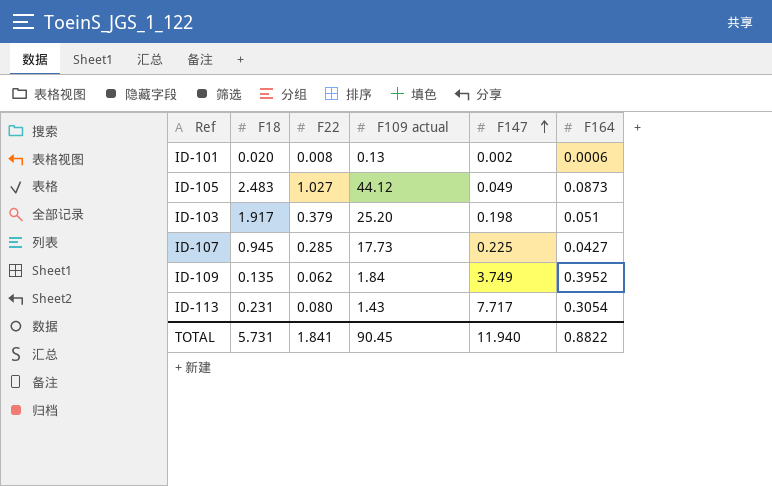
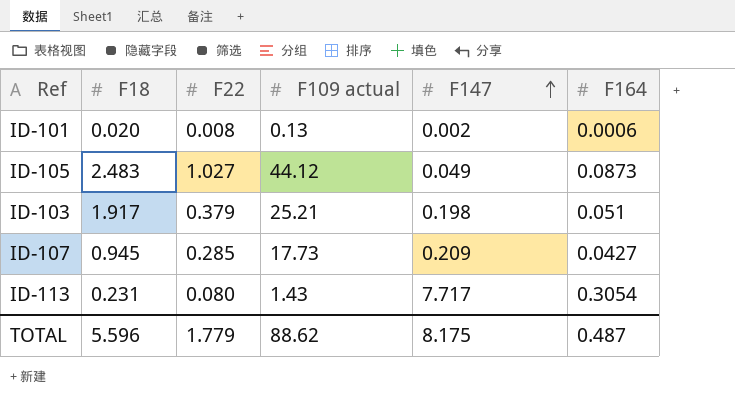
row ID-109: 0.135 | 0.062 | 1.84 | 3.749 | 0.3952 -> none
ID-103 | F109 actual: 25.20 -> 25.21
ID-107 | F147: 0.225 -> 0.209
TOTAL | F18: 5.731 -> 5.596
TOTAL | F22: 1.841 -> 1.779
TOTAL | F109 actual: 90.45 -> 88.62
TOTAL | F147: 11.940 -> 8.175
TOTAL | F164: 0.8822 -> 0.487

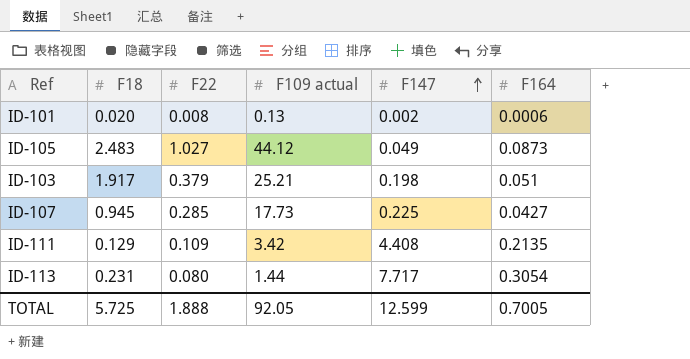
ID-107 | F147: 0.209 -> 0.225
row ID-111: none -> 0.129 | 0.109 | 3.42 | 4.408 | 0.2135
ID-113 | F109 actual: 1.43 -> 1.44
TOTAL | F18: 5.596 -> 5.725
TOTAL | F22: 1.779 -> 1.888
TOTAL | F109 actual: 88.62 -> 92.05
TOTAL | F147: 8.175 -> 12.599
TOTAL | F164: 0.487 -> 0.7005

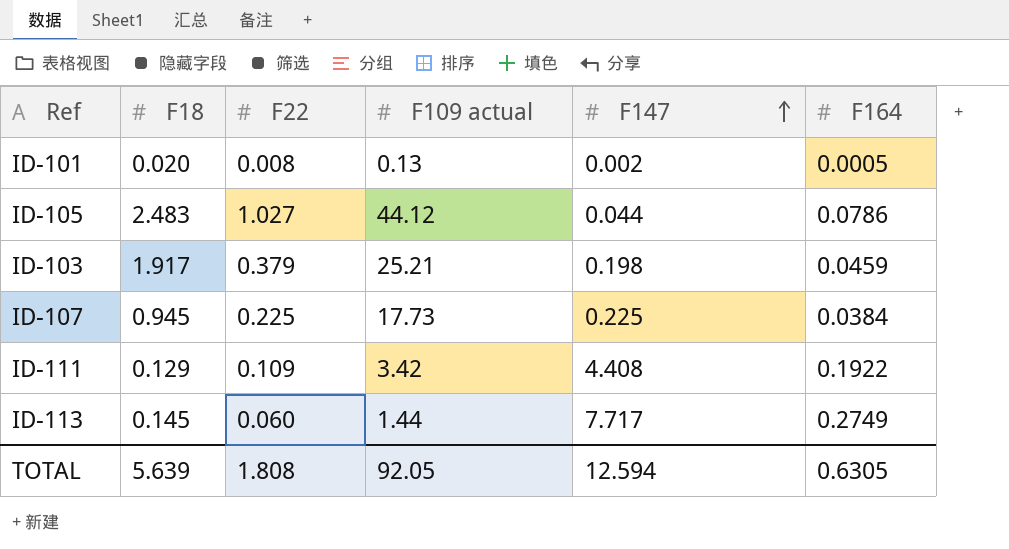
ID-101 | F164: 0.0006 -> 0.0005
ID-105 | F147: 0.049 -> 0.044
ID-105 | F164: 0.0873 -> 0.0786
ID-103 | F164: 0.051 -> 0.0459
ID-107 | F22: 0.285 -> 0.225
ID-107 | F164: 0.0427 -> 0.0384
ID-111 | F164: 0.2135 -> 0.1922
ID-113 | F18: 0.231 -> 0.145
ID-113 | F22: 0.080 -> 0.060
ID-113 | F164: 0.3054 -> 0.2749
TOTAL | F18: 5.725 -> 5.639
TOTAL | F22: 1.888 -> 1.808
TOTAL | F147: 12.599 -> 12.594
TOTAL | F164: 0.7005 -> 0.6305

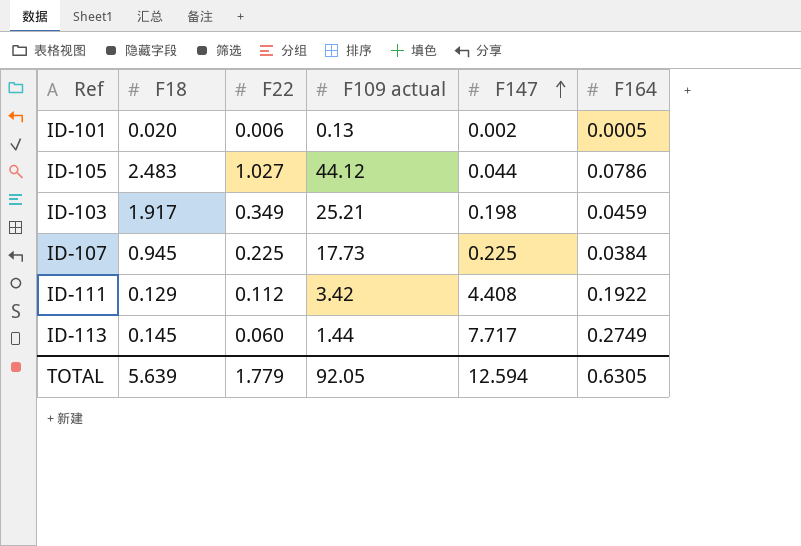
ID-101 | F22: 0.008 -> 0.006
ID-103 | F22: 0.379 -> 0.349
ID-111 | F22: 0.109 -> 0.112
TOTAL | F22: 1.808 -> 1.779

